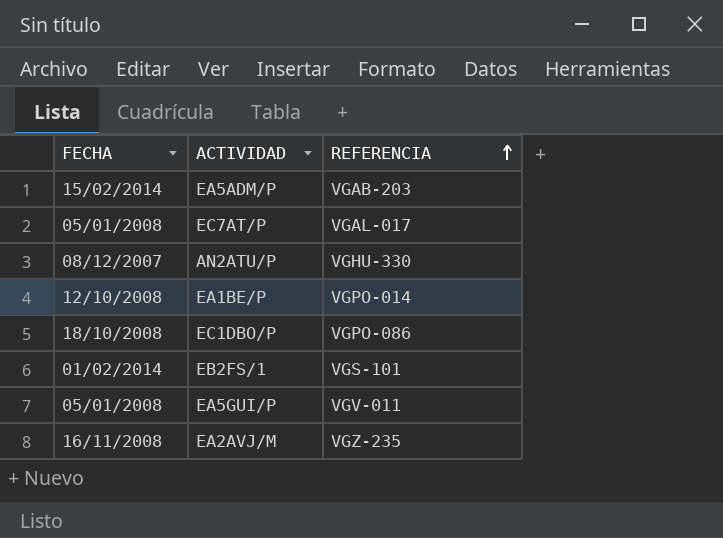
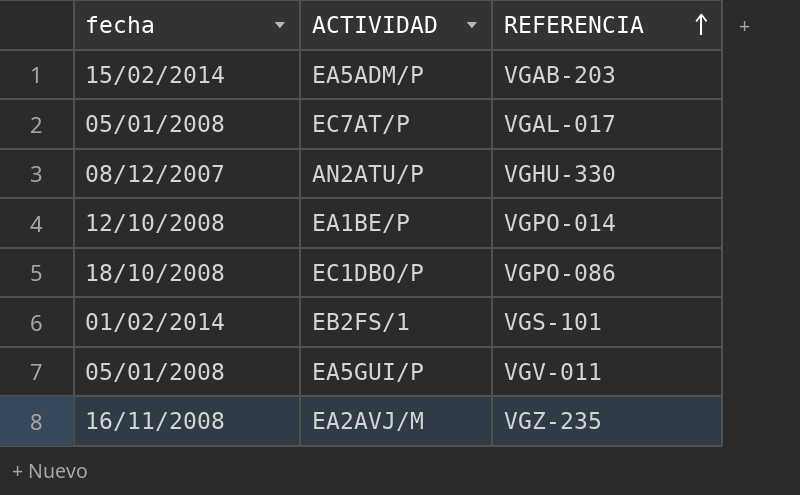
column name: FECHA -> fecha

